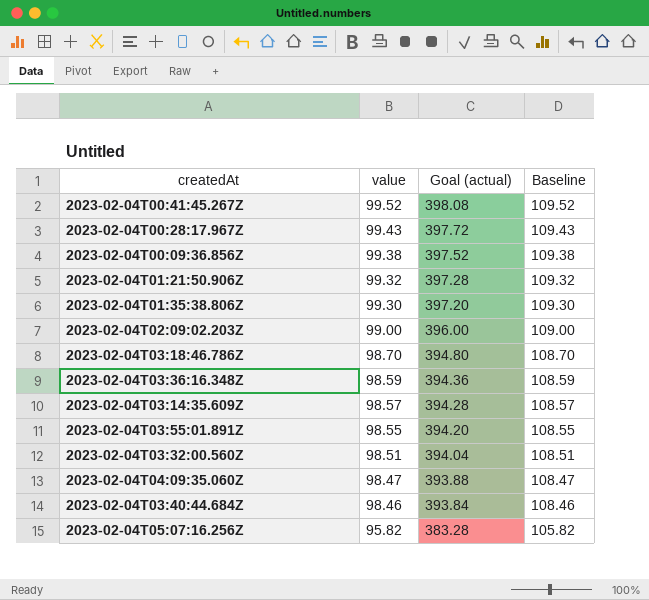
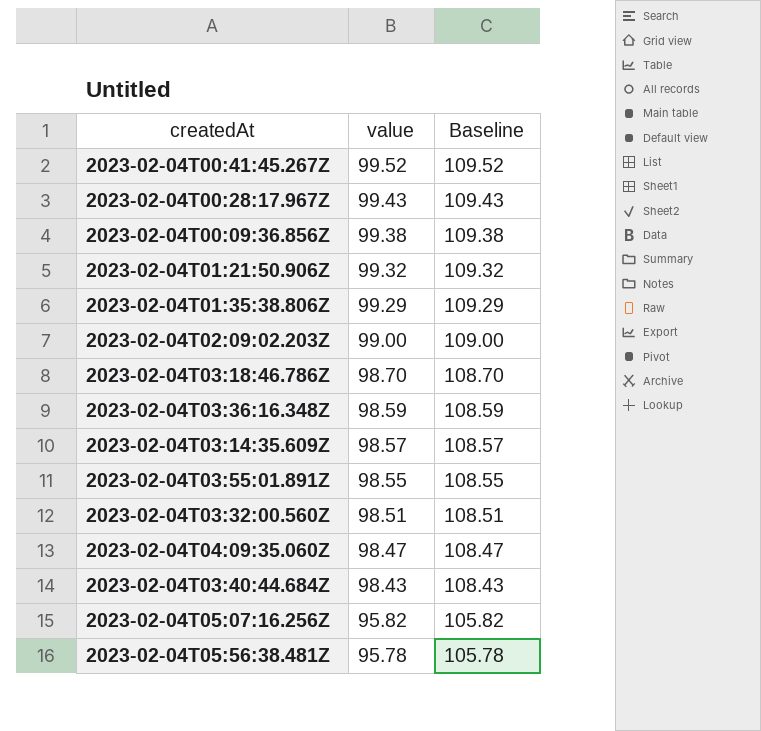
column Goal (actual) | formula: [value] * 4 -> none
2023-02-04T01:35:38.806Z | value: 99.30 -> 99.29
2023-02-04T01:35:38.806Z | Baseline: 109.30 -> 109.29
2023-02-04T03:40:44.684Z | value: 98.46 -> 98.43
2023-02-04T03:40:44.684Z | Baseline: 108.46 -> 108.43
row 2023-02-04T05:56:38.481Z: none -> 95.78 | 105.78

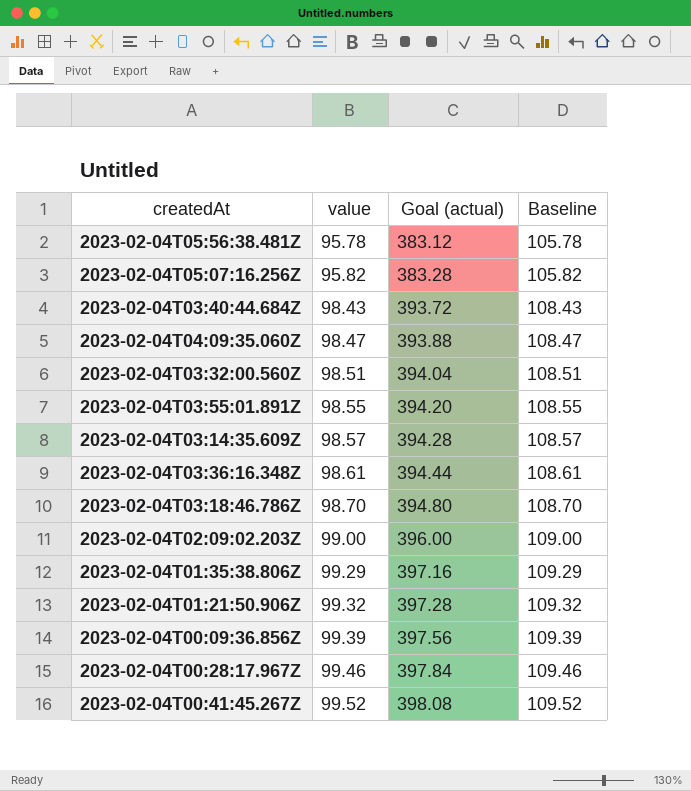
row order: value descending -> value ascending
column Goal (actual) | formula: none -> [value] * 4
2023-02-04T03:36:16.348Z | value: 98.59 -> 98.61
2023-02-04T03:36:16.348Z | Baseline: 108.59 -> 108.61
2023-02-04T00:09:36.856Z | value: 99.38 -> 99.39
2023-02-04T00:09:36.856Z | Baseline: 109.38 -> 109.39
2023-02-04T00:28:17.967Z | value: 99.43 -> 99.46
2023-02-04T00:28:17.967Z | Baseline: 109.43 -> 109.46

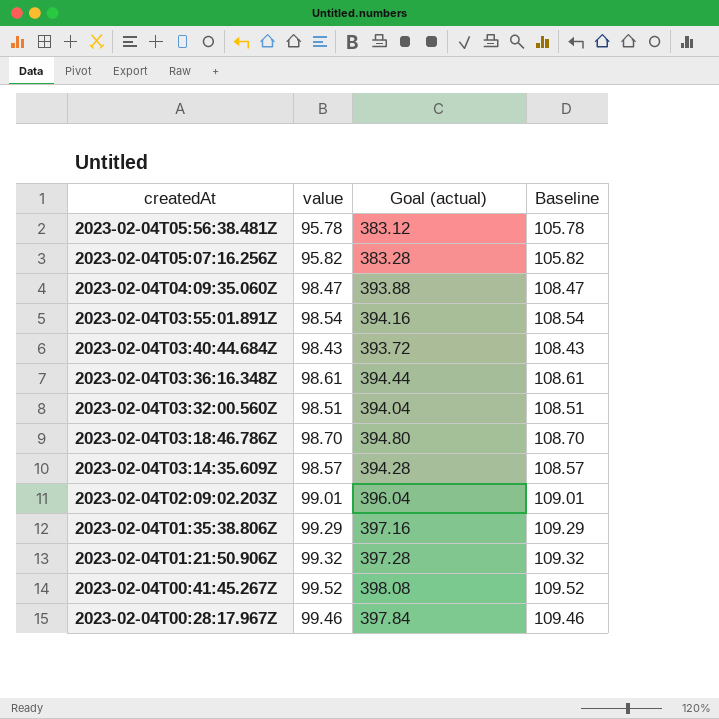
row order: value ascending -> createdAt descending
row 2023-02-04T00:09:36.856Z: 99.39 | 397.56 | 109.39 -> none
2023-02-04T03:55:01.891Z | value: 98.55 -> 98.54
2023-02-04T03:55:01.891Z | Goal (actual): 394.20 -> 394.16
2023-02-04T03:55:01.891Z | Baseline: 108.55 -> 108.54
2023-02-04T02:09:02.203Z | value: 99.00 -> 99.01
2023-02-04T02:09:02.203Z | Goal (actual): 396.00 -> 396.04
2023-02-04T02:09:02.203Z | Baseline: 109.00 -> 109.01

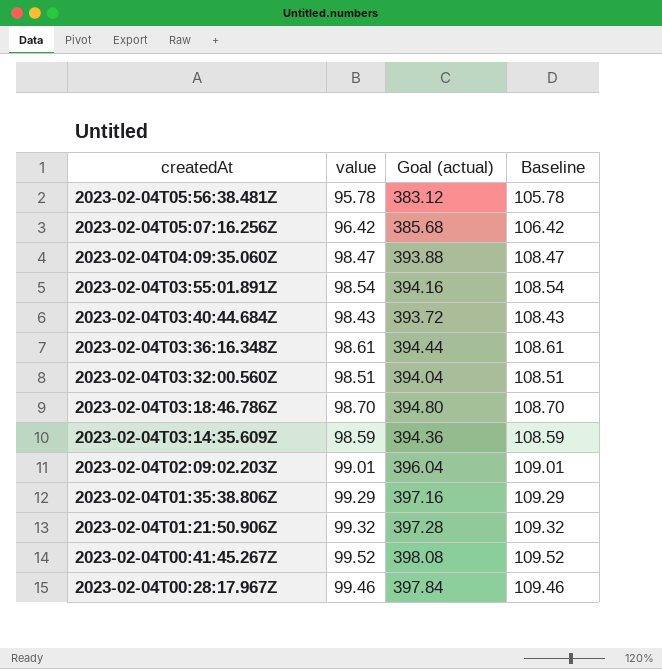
2023-02-04T05:07:16.256Z | value: 95.82 -> 96.42
2023-02-04T05:07:16.256Z | Goal (actual): 383.28 -> 385.68
2023-02-04T05:07:16.256Z | Baseline: 105.82 -> 106.42
2023-02-04T03:14:35.609Z | value: 98.57 -> 98.59
2023-02-04T03:14:35.609Z | Goal (actual): 394.28 -> 394.36
2023-02-04T03:14:35.609Z | Baseline: 108.57 -> 108.59

